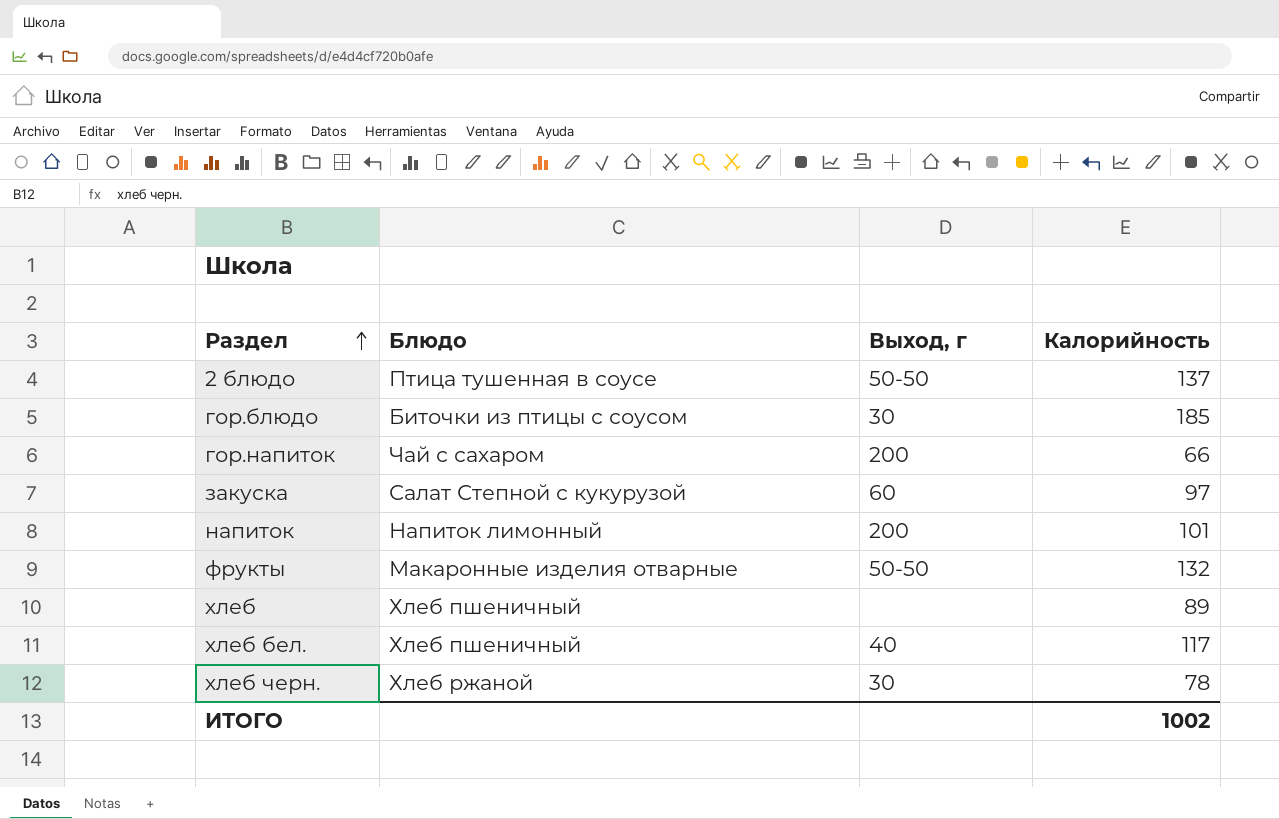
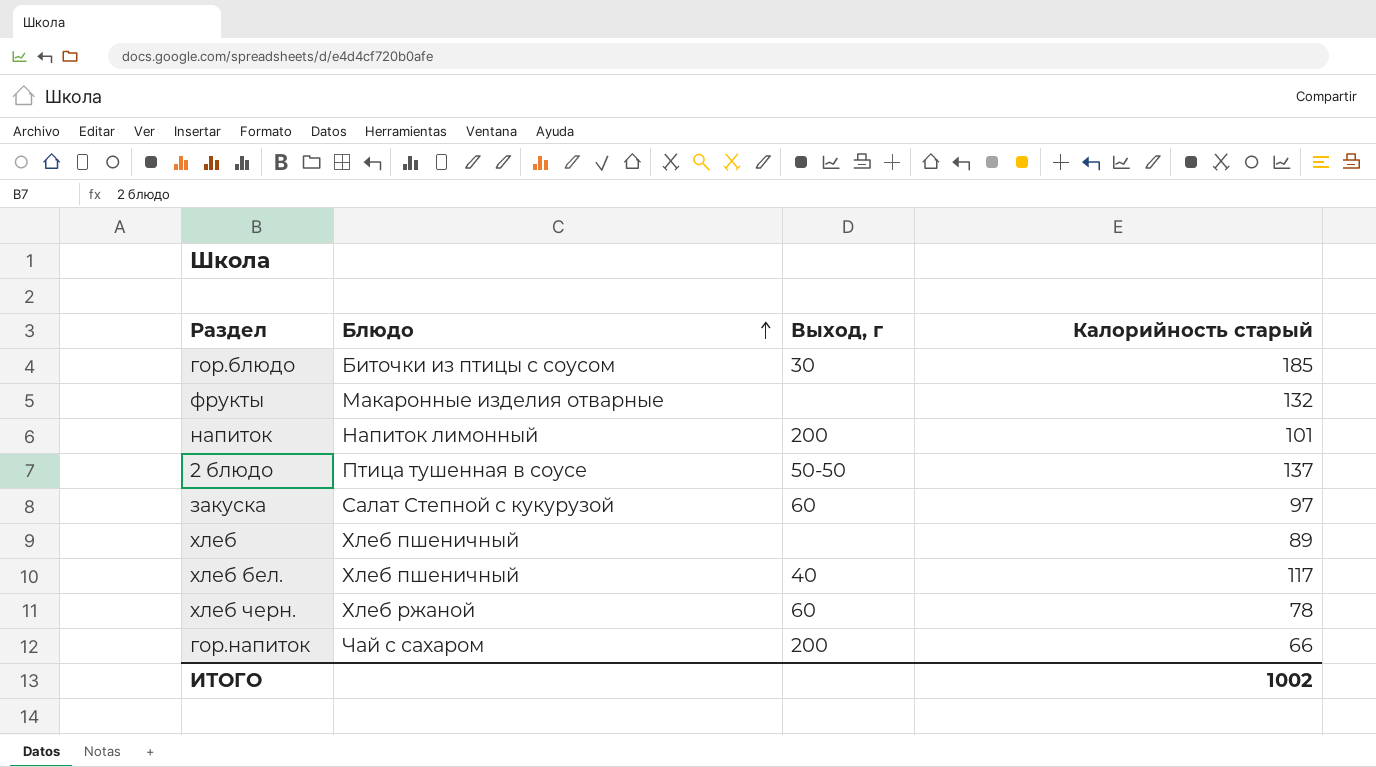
row order: Раздел ascending -> Блюдо ascending
column name: Калорийность -> Калорийность старый
фрукты | Выход, г: 50-50 -> none
хлеб черн. | Выход, г: 30 -> 60

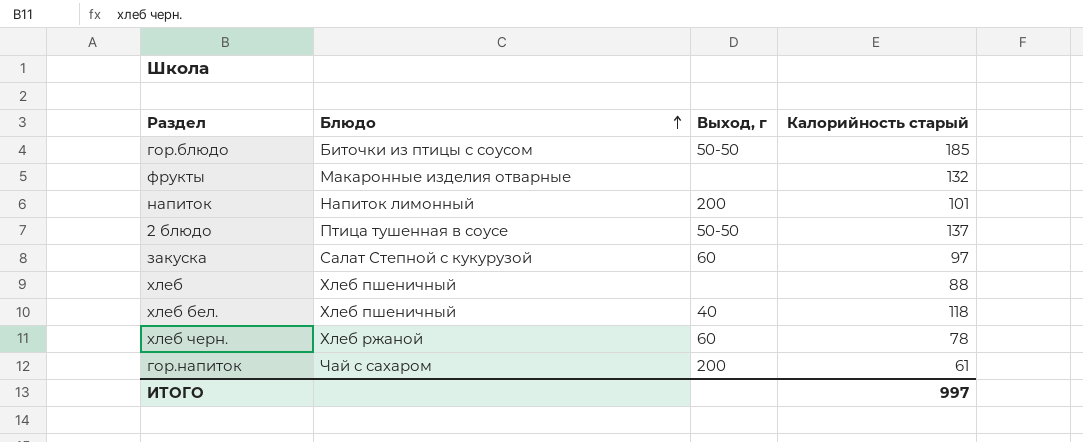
гор.блюдо | Выход, г: 30 -> 50-50
хлеб | Калорийность старый: 89 -> 88
хлеб бел. | Калорийность старый: 117 -> 118
гор.напиток | Калорийность старый: 66 -> 61
ИТОГО | Калорийность старый: 1002 -> 997

